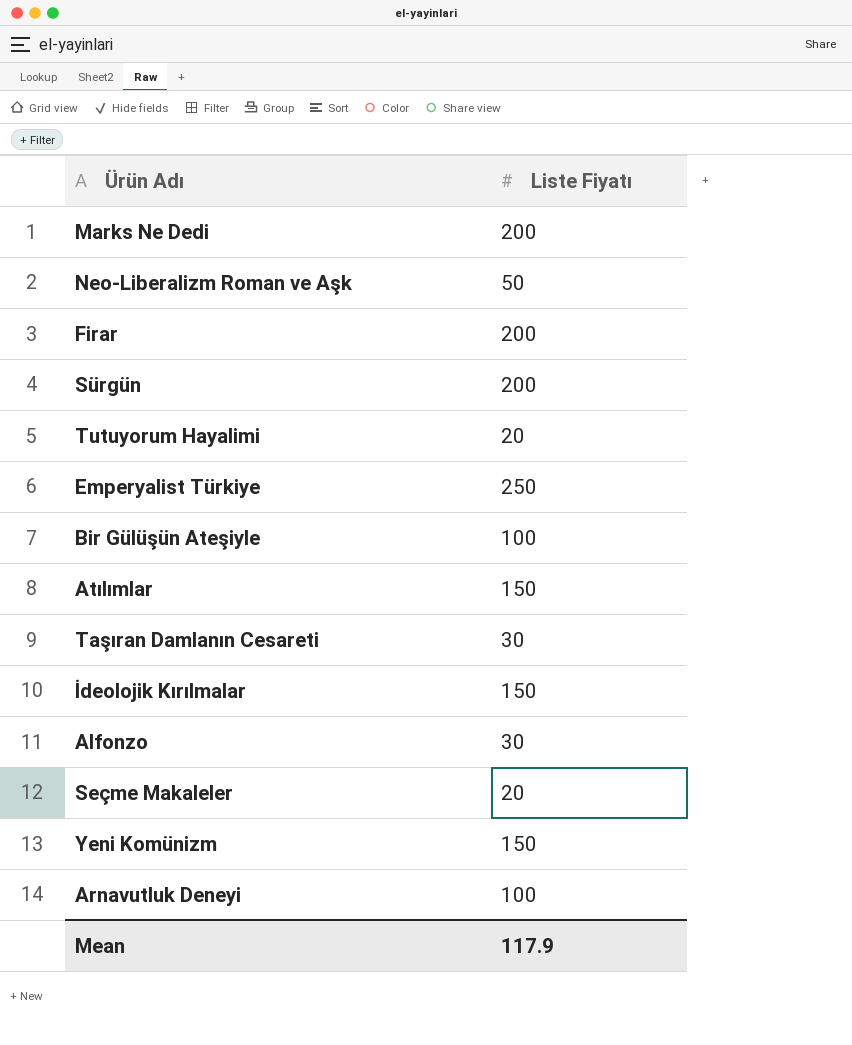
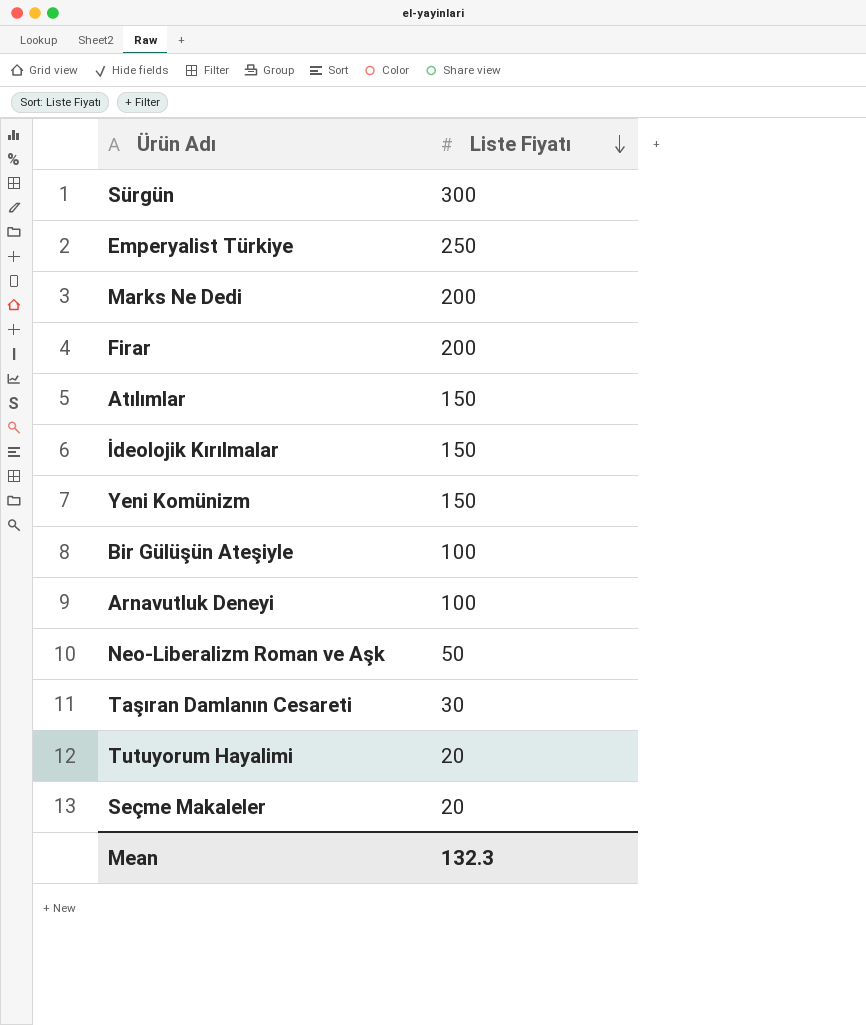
row order: none -> Liste Fiyatı descending
row Alfonzo: 30 -> none
Sürgün | Liste Fiyatı: 200 -> 300
Mean | Liste Fiyatı: 117.9 -> 132.3

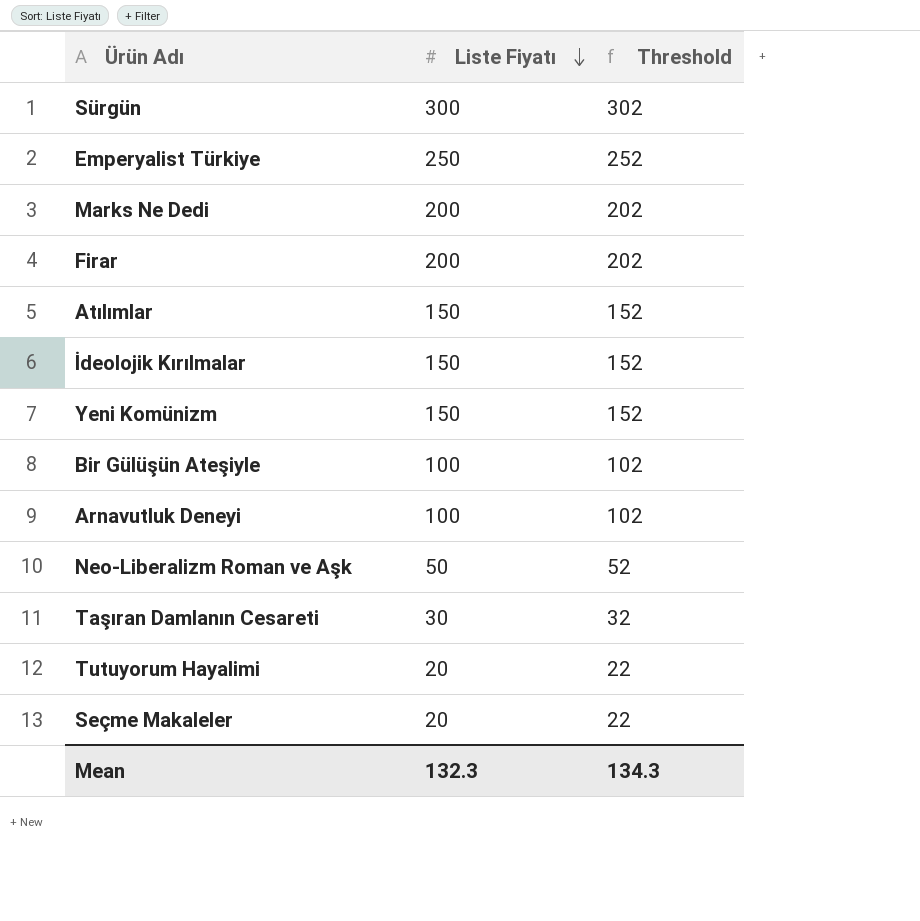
column Threshold | formula: none -> [Liste Fiyatı] + 2

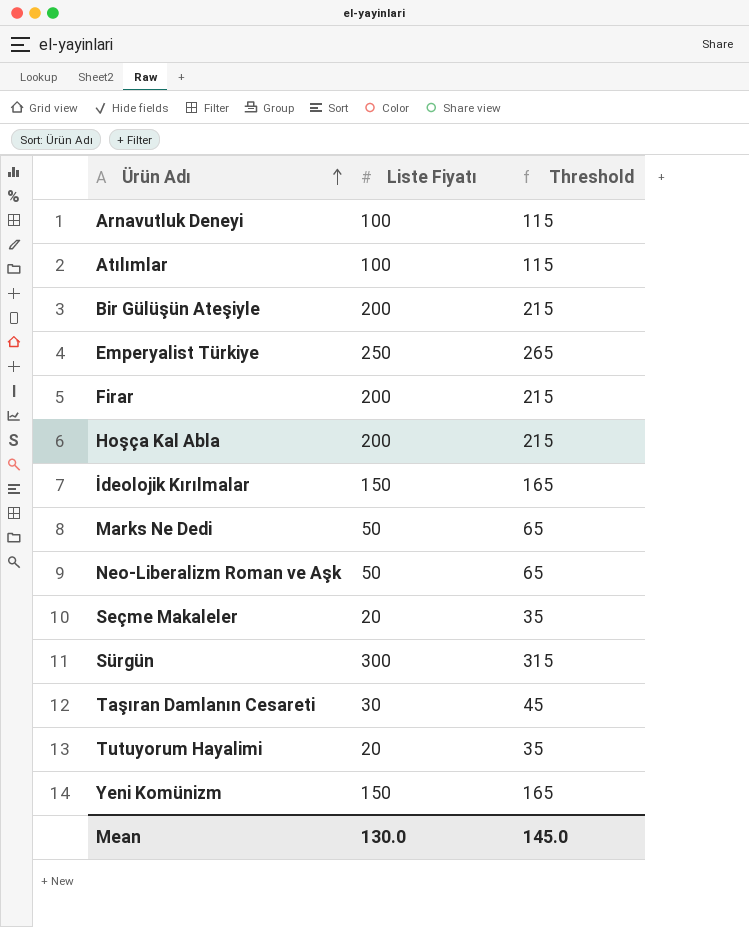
row order: Liste Fiyatı descending -> Ürün Adı ascending
column Threshold | formula: [Liste Fiyatı] + 2 -> [Liste Fiyatı] + 15
Atılımlar | Liste Fiyatı: 150 -> 100
Bir Gülüşün Ateşiyle | Liste Fiyatı: 100 -> 200
row Hoşça Kal Abla: none -> 200 | 215
Marks Ne Dedi | Liste Fiyatı: 200 -> 50
Mean | Liste Fiyatı: 132.3 -> 130.0
Mean | Threshold: 134.3 -> 145.0

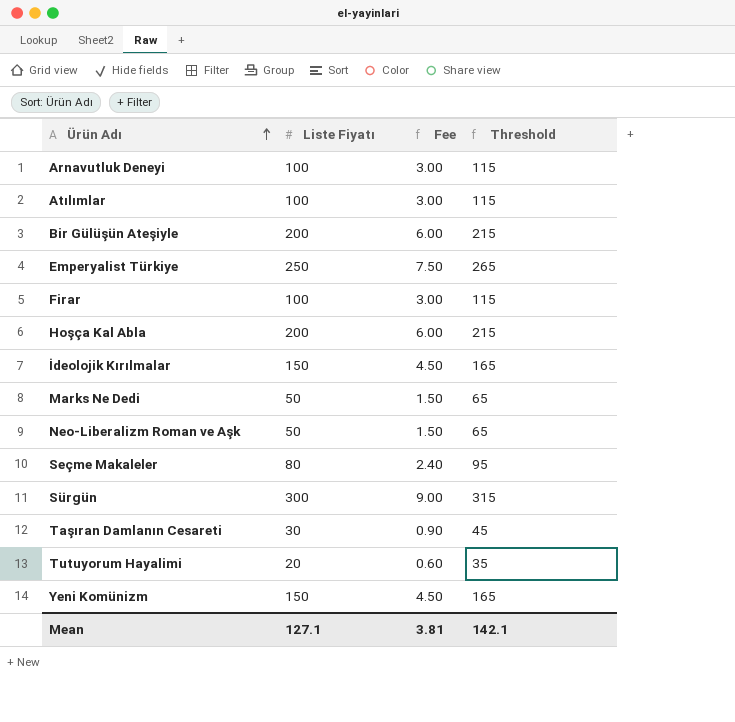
column Fee | formula: none -> [Liste Fiyatı] * 0.03
Firar | Liste Fiyatı: 200 -> 100
Firar | Threshold: 215 -> 115
Seçme Makaleler | Liste Fiyatı: 20 -> 80
Seçme Makaleler | Threshold: 35 -> 95
Mean | Liste Fiyatı: 130.0 -> 127.1
Mean | Threshold: 145.0 -> 142.1

